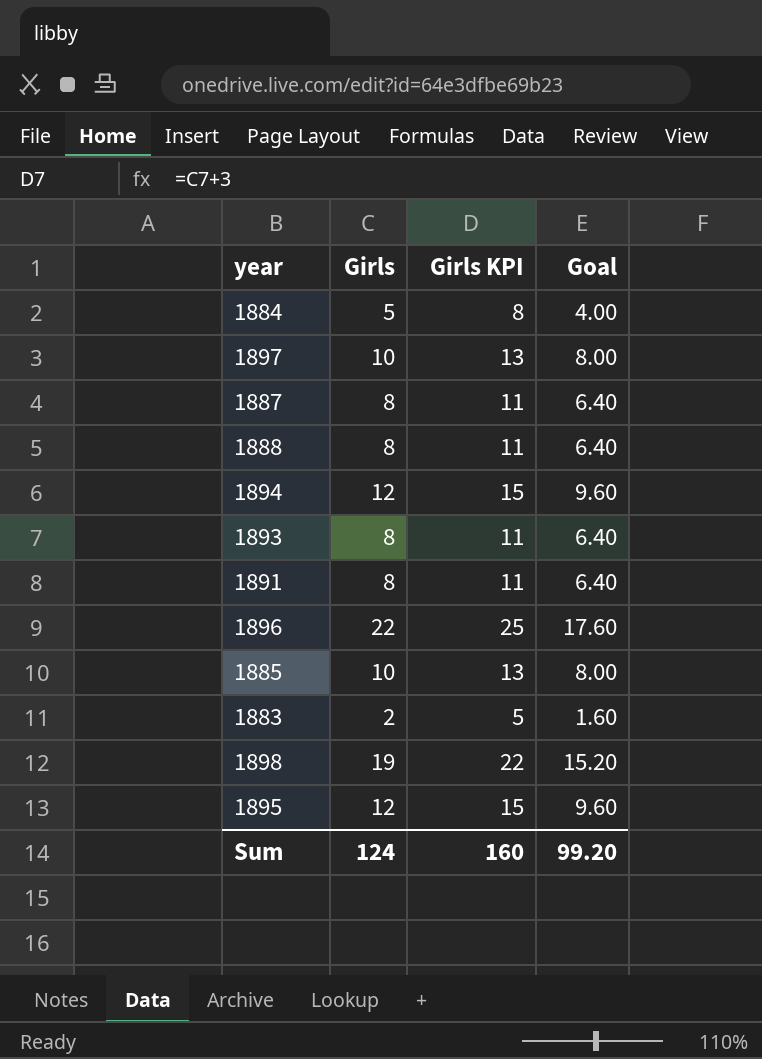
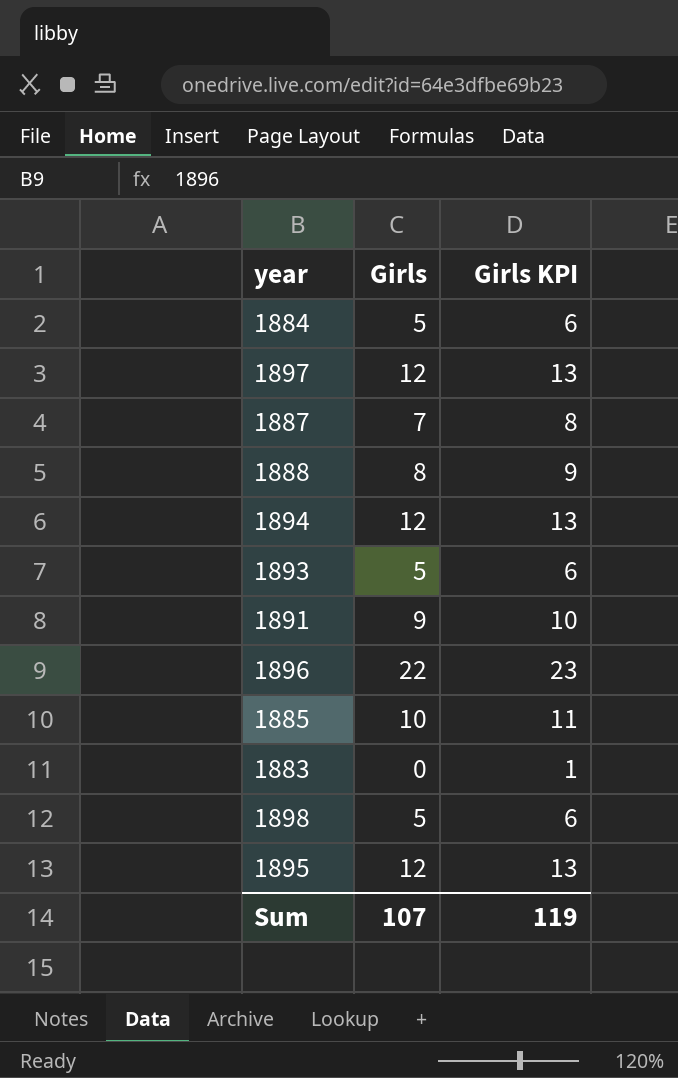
column Goal | formula: [Girls] * 0.8 -> none
column Girls KPI | formula: [Girls] + 3 -> [Girls] + 1
1897 | Girls: 10 -> 12
1887 | Girls: 8 -> 7
1893 | Girls: 8 -> 5
1891 | Girls: 8 -> 9
1883 | Girls: 2 -> 0
1898 | Girls: 19 -> 5
Sum | Girls: 124 -> 107
Sum | Girls KPI: 160 -> 119

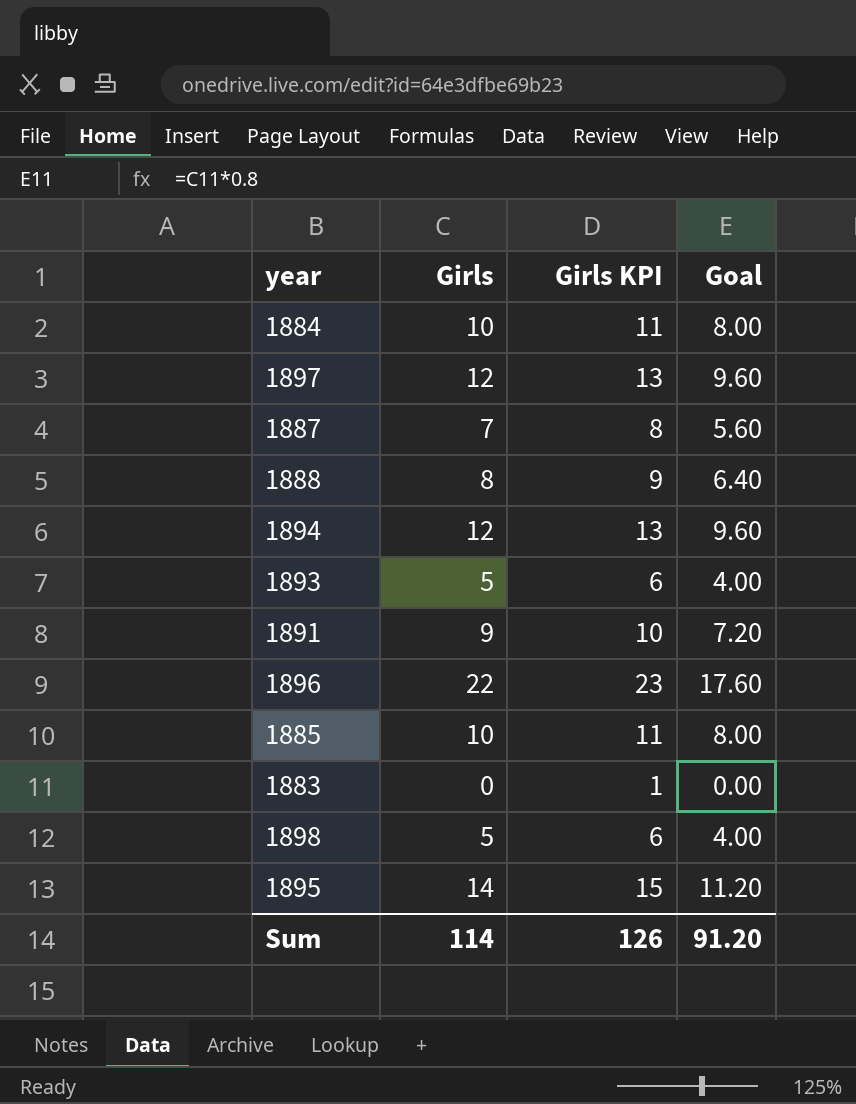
column Goal | formula: none -> [Girls] * 0.8
1884 | Girls: 5 -> 10
1884 | Girls KPI: 6 -> 11
1895 | Girls: 12 -> 14
1895 | Girls KPI: 13 -> 15
Sum | Girls: 107 -> 114
Sum | Girls KPI: 119 -> 126

